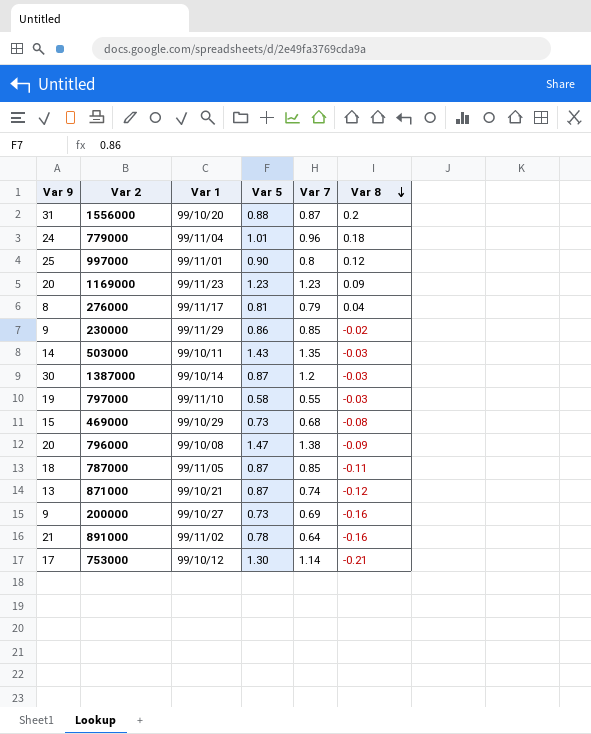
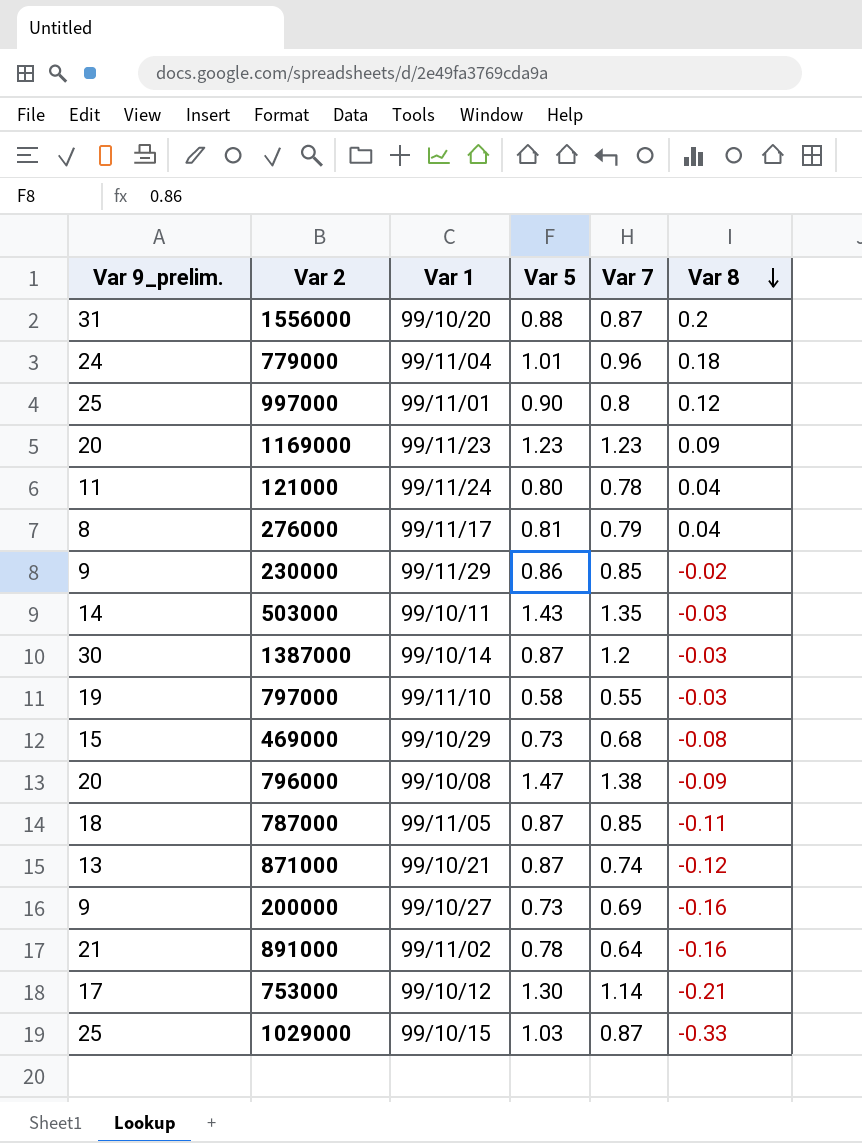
column name: Var 9 -> Var 9_prelim.
row 121000: none -> 11 | 99/11/24 | 0.80 | 0.78 | 0.04
row 1029000: none -> 25 | 99/10/15 | 1.03 | 0.87 | -0.33

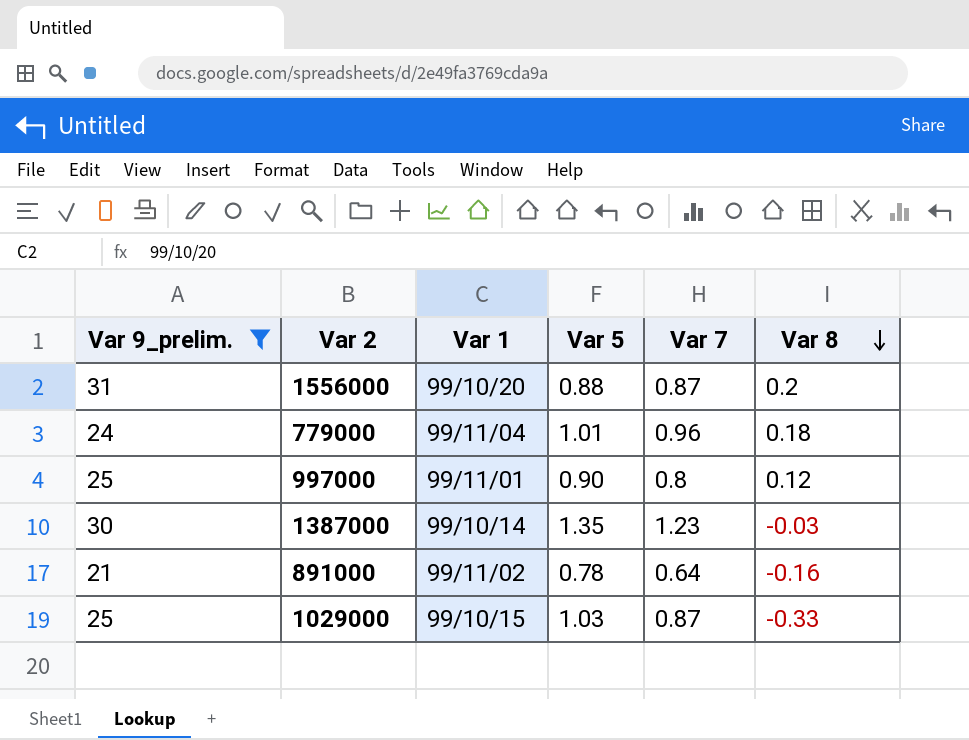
filter: none -> Var 9_prelim. >= 21
1387000 | Var 5: 0.87 -> 1.35
1387000 | Var 7: 1.2 -> 1.23

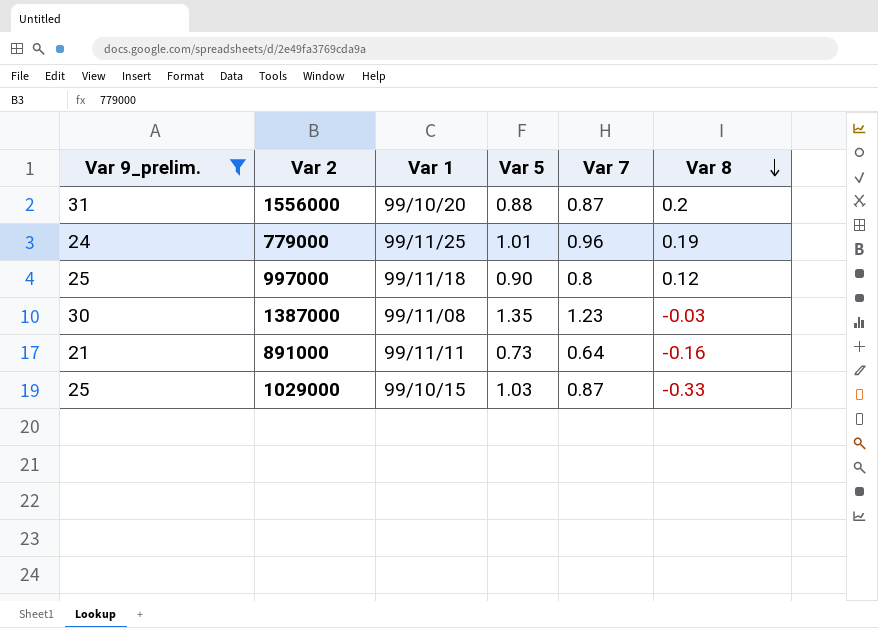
779000 | Var 1: 99/11/04 -> 99/11/25
779000 | Var 8: 0.18 -> 0.19
997000 | Var 1: 99/11/01 -> 99/11/18
1387000 | Var 1: 99/10/14 -> 99/11/08
891000 | Var 1: 99/11/02 -> 99/11/11
891000 | Var 5: 0.78 -> 0.73

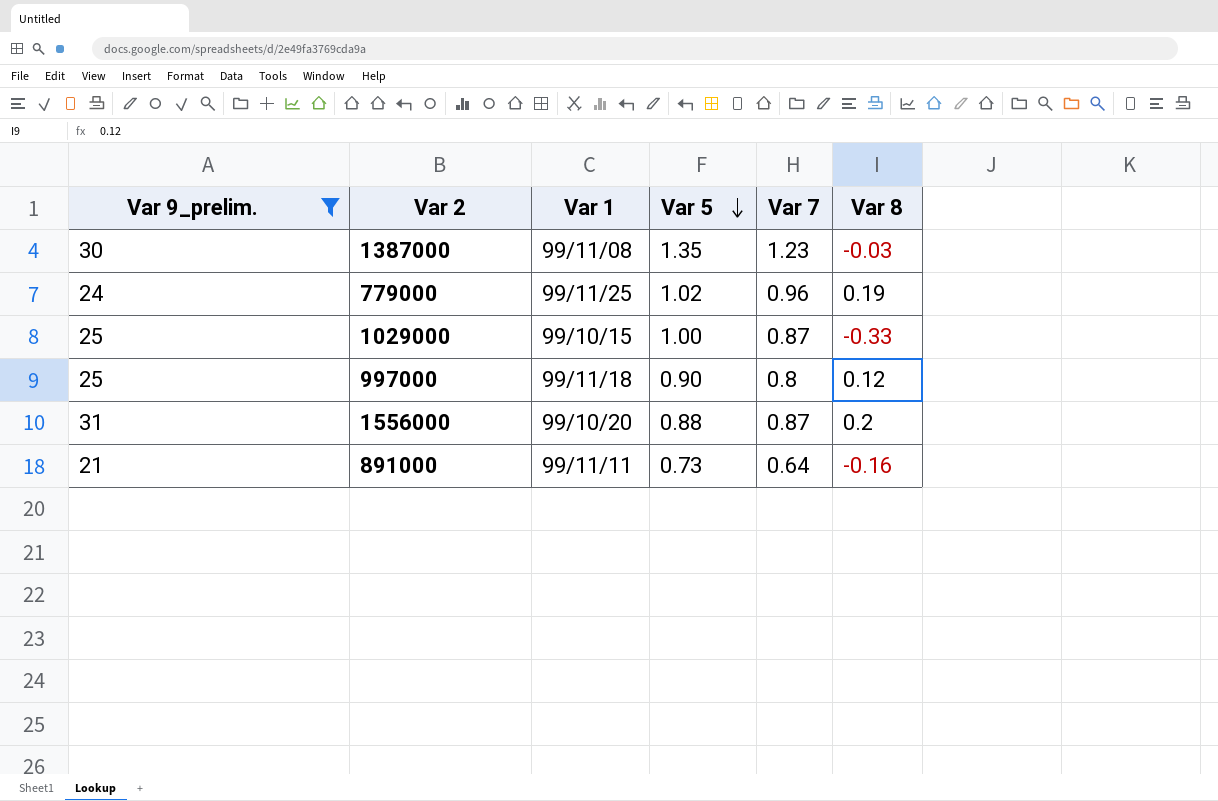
row order: Var 8 descending -> Var 5 descending
779000 | Var 5: 1.01 -> 1.02
1029000 | Var 5: 1.03 -> 1.00

